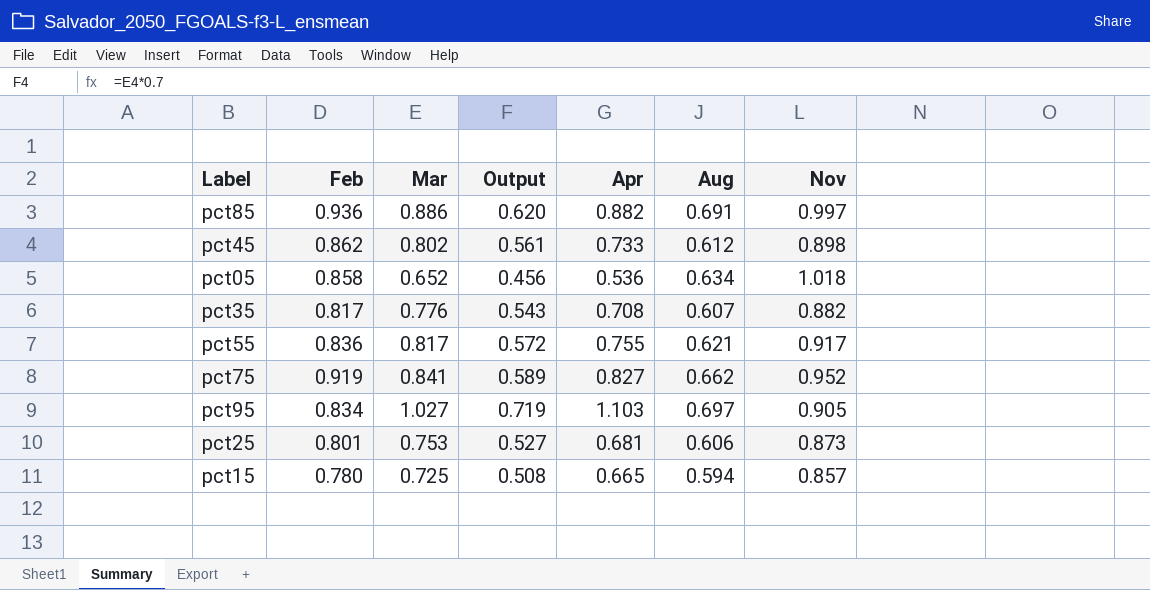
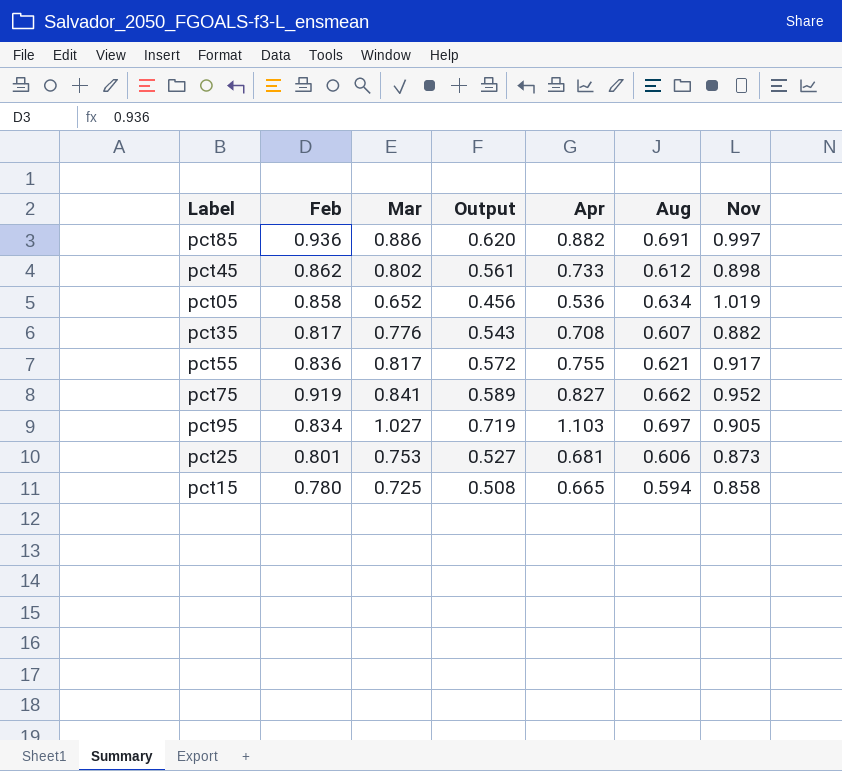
pct05 | Nov: 1.018 -> 1.019
pct15 | Nov: 0.857 -> 0.858

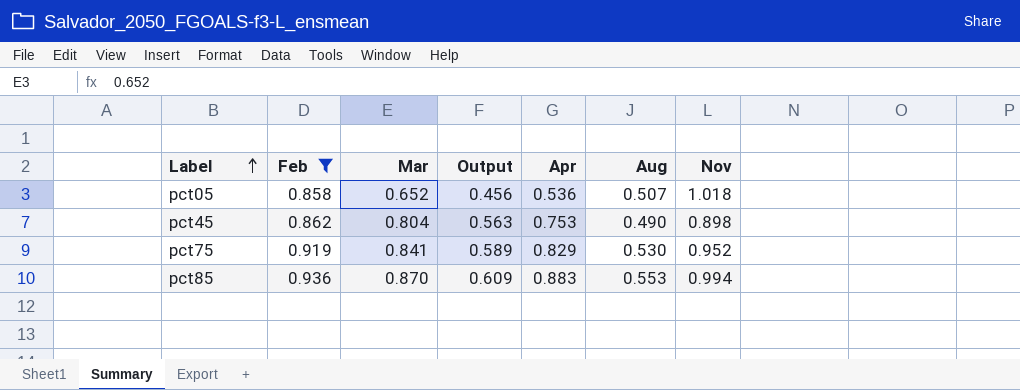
filter: none -> Feb >= 0.858
row order: none -> Label ascending
pct05 | Aug: 0.634 -> 0.507
pct05 | Nov: 1.019 -> 1.018
pct45 | Mar: 0.802 -> 0.804
pct45 | Output: 0.561 -> 0.563
pct45 | Apr: 0.733 -> 0.753
pct45 | Aug: 0.612 -> 0.490
pct75 | Apr: 0.827 -> 0.829
pct75 | Aug: 0.662 -> 0.530
pct85 | Mar: 0.886 -> 0.870
pct85 | Output: 0.620 -> 0.609
pct85 | Apr: 0.882 -> 0.883
pct85 | Aug: 0.691 -> 0.553
pct85 | Nov: 0.997 -> 0.994

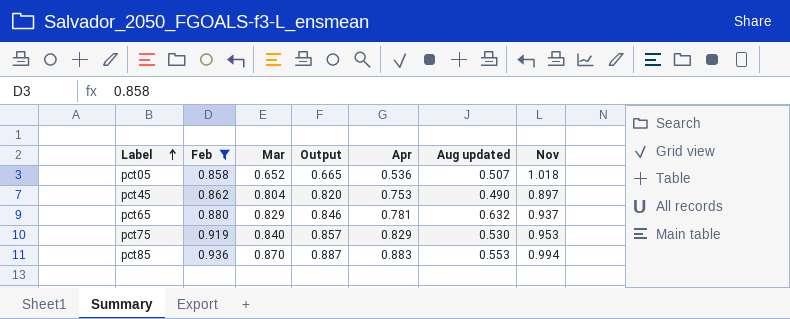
column Output | formula: [Mar] * 0.7 -> [Mar] * 1.02
column name: Aug -> Aug updated
pct45 | Nov: 0.898 -> 0.897
row pct65: none -> 0.880 | 0.829 | 0.846 | 0.781 | 0.632 | 0.937
pct75 | Mar: 0.841 -> 0.840
pct75 | Nov: 0.952 -> 0.953

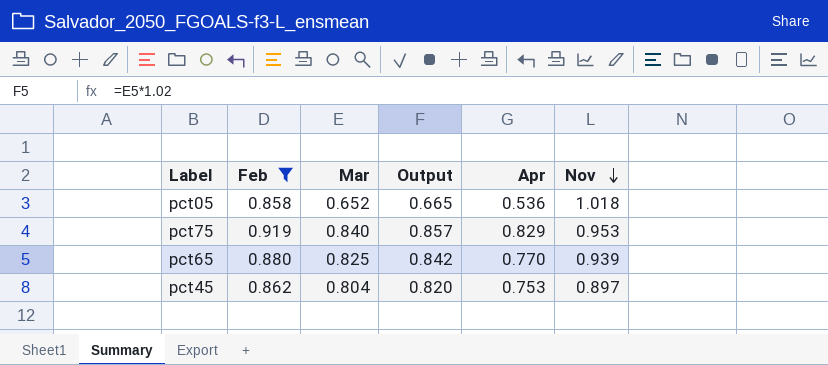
row order: Label ascending -> Nov descending
column Aug updated | position: 6 -> none
row pct85: 0.936 | 0.870 | 0.887 | 0.883 | 0.553 | 0.994 -> none
pct65 | Mar: 0.829 -> 0.825
pct65 | Output: 0.846 -> 0.842
pct65 | Apr: 0.781 -> 0.770
pct65 | Nov: 0.937 -> 0.939

